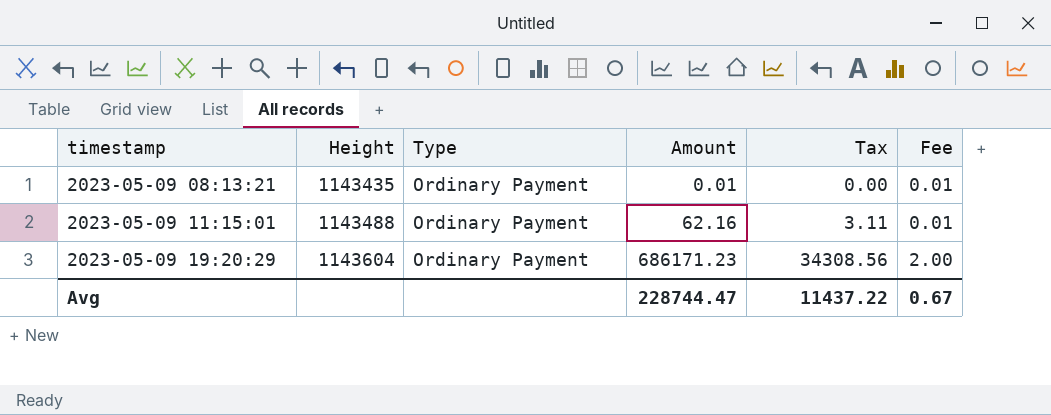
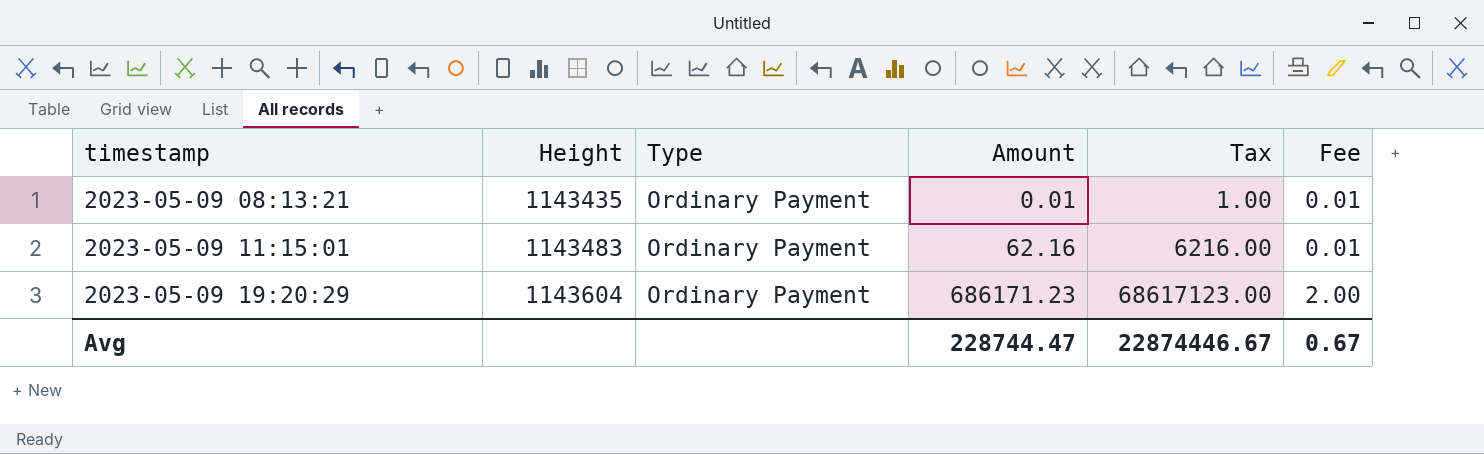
column Tax | formula: [Amount] * 0.05 -> [Amount] * 100
2023-05-09 11:15:01 | Height: 1143488 -> 1143483
Avg | Tax: 11437.22 -> 22874446.67

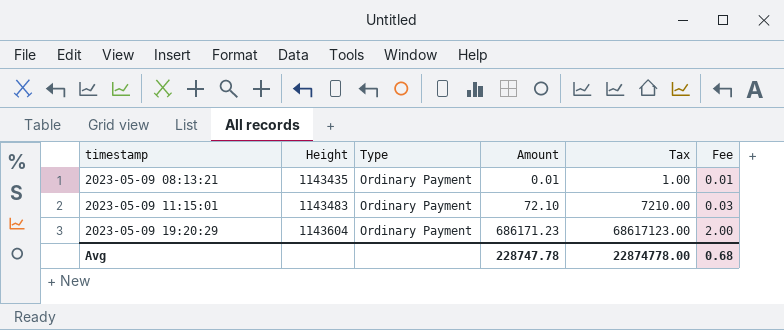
2023-05-09 11:15:01 | Amount: 62.16 -> 72.10
2023-05-09 11:15:01 | Tax: 6216.00 -> 7210.00
2023-05-09 11:15:01 | Fee: 0.01 -> 0.03
Avg | Amount: 228744.47 -> 228747.78
Avg | Tax: 22874446.67 -> 22874778.00
Avg | Fee: 0.67 -> 0.68

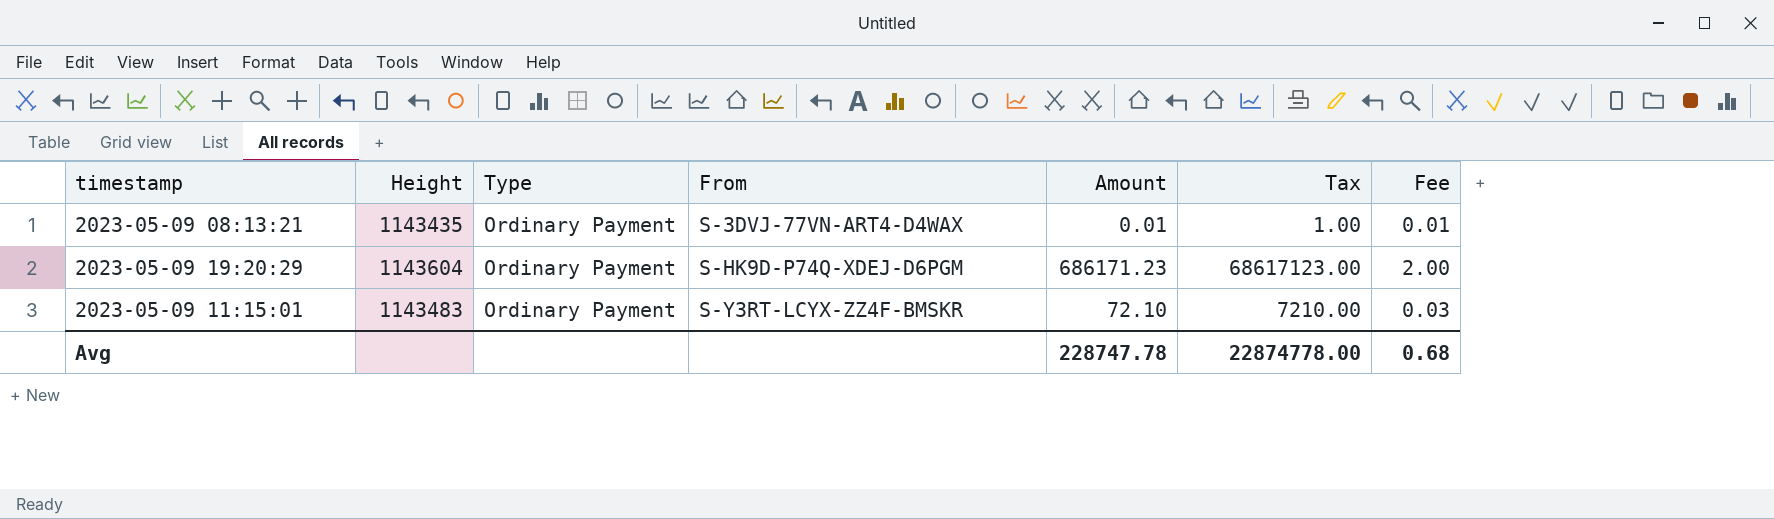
row order: timestamp ascending -> From ascending
column From | position: none -> 4

